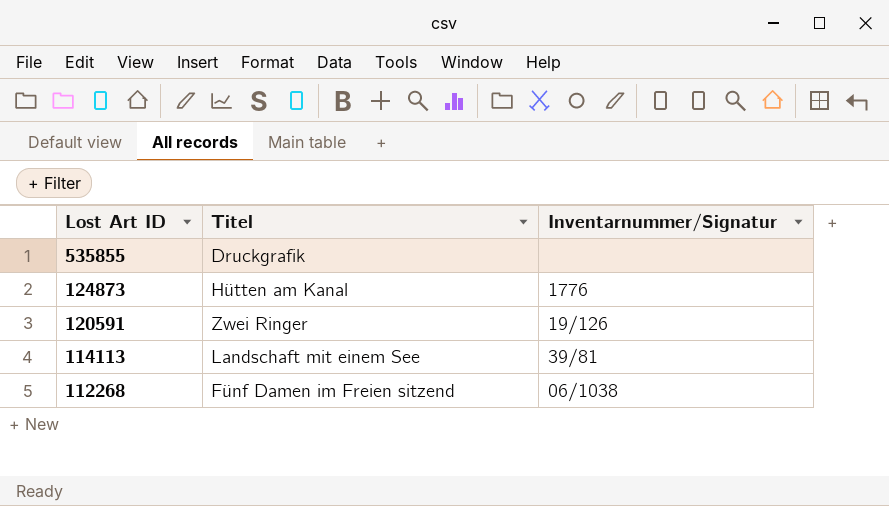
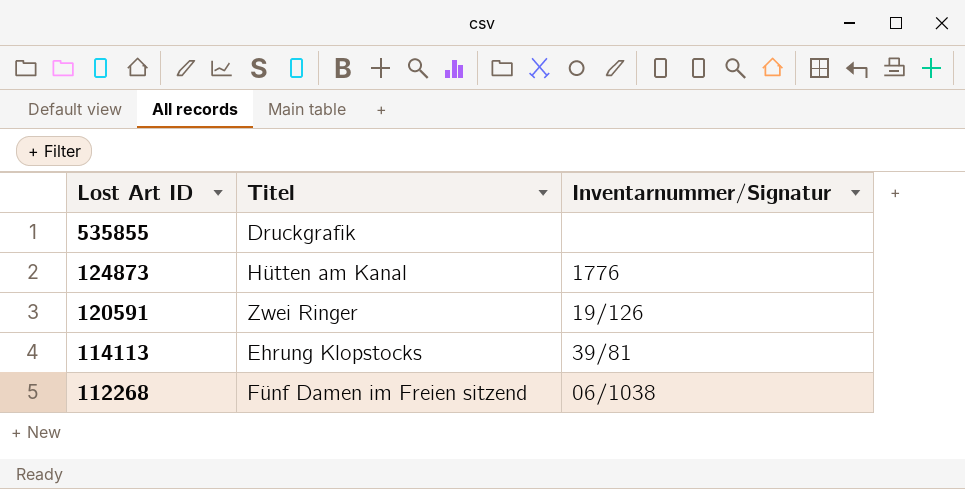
114113 | Titel: Landschaft mit einem See -> Ehrung Klopstocks

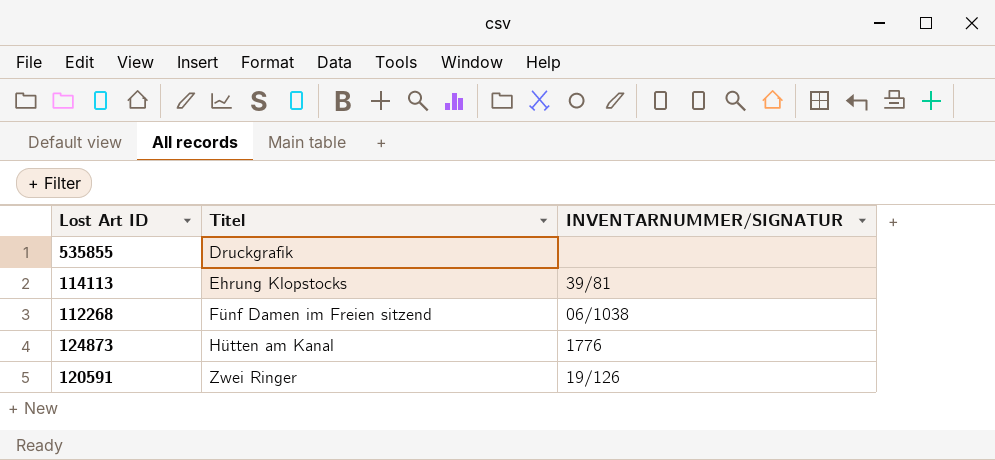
row order: Lost Art ID descending -> Titel ascending
column name: Inventarnummer/Signatur -> INVENTARNUMMER/SIGNATUR

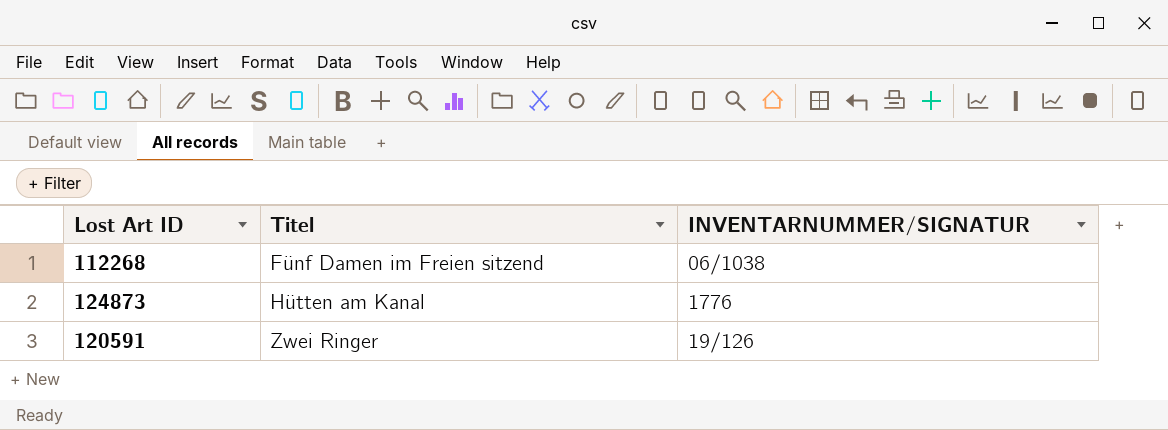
row 535855: Druckgrafik | none -> none
row 114113: Ehrung Klopstocks | 39/81 -> none

